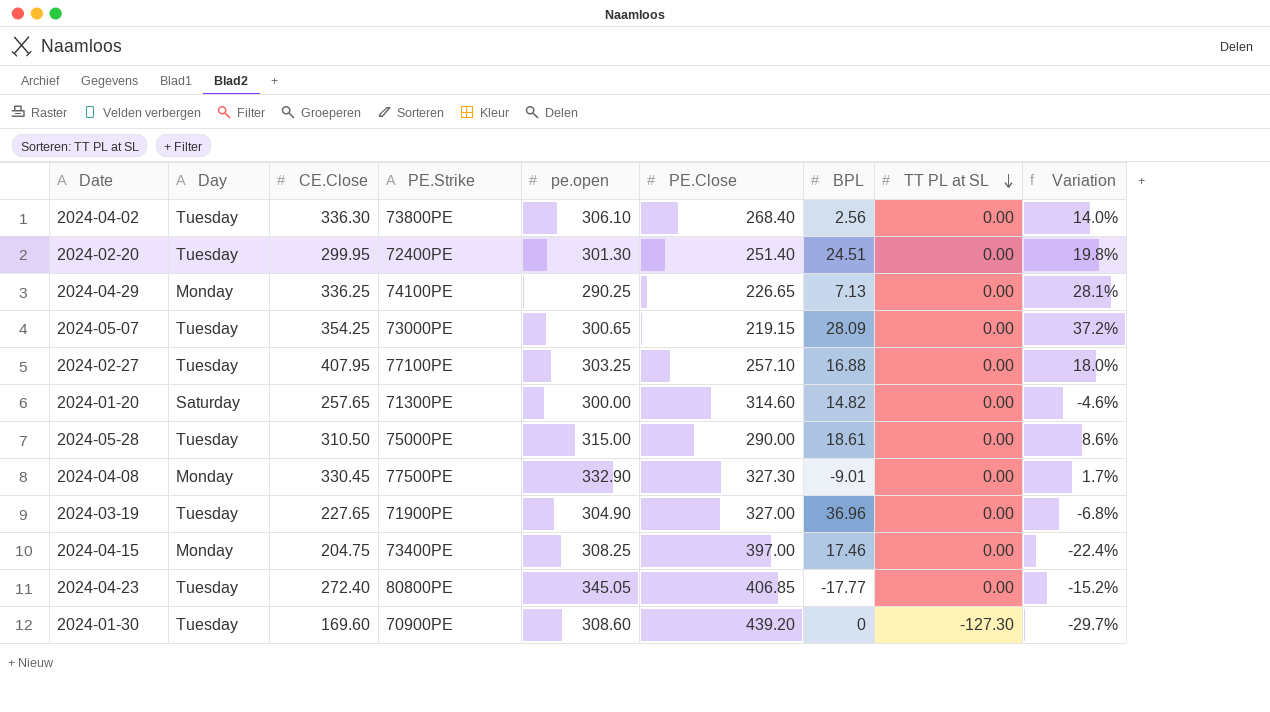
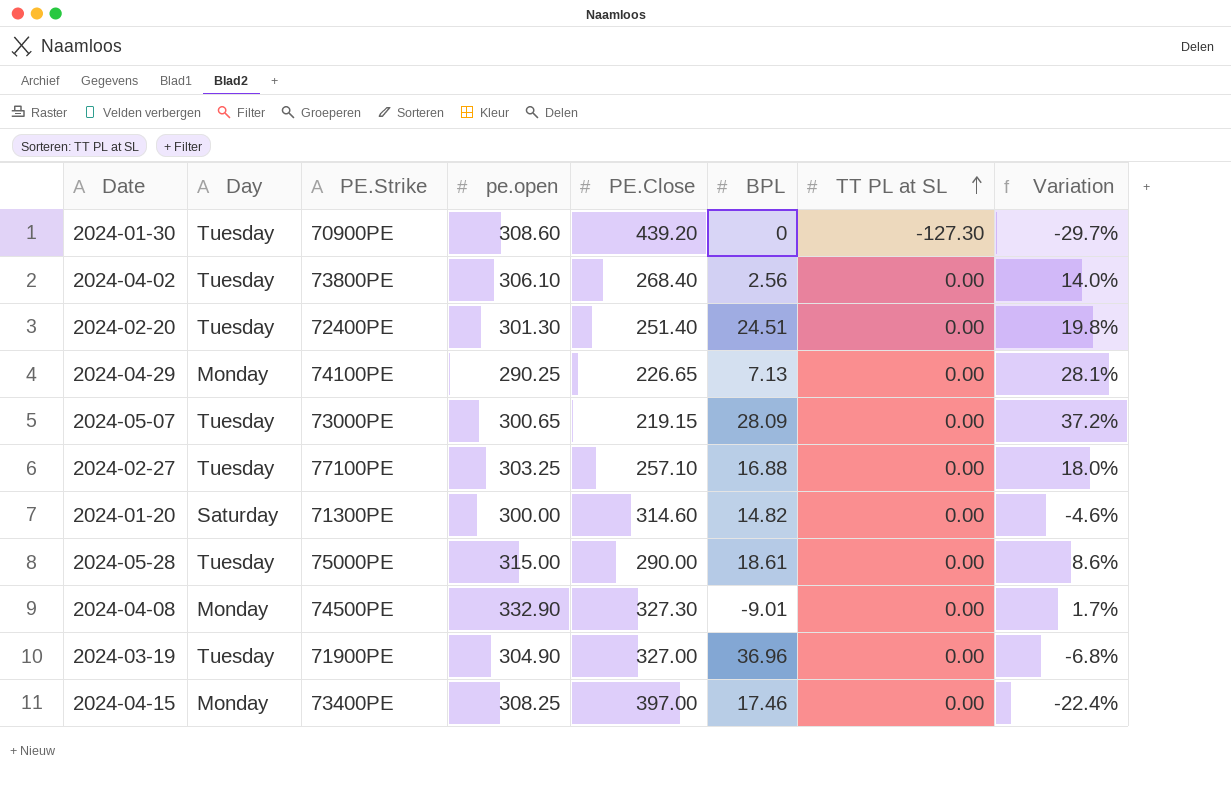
row order: TT PL at SL descending -> TT PL at SL ascending
column CE.Close | position: 3 -> none
row 2024-04-23: Tuesday | 272.40 | 80800PE | 345.05 | 406.85 | -17.77 | 0.00 | -15.2% -> none
2024-04-08 | PE.Strike: 77500PE -> 74500PE

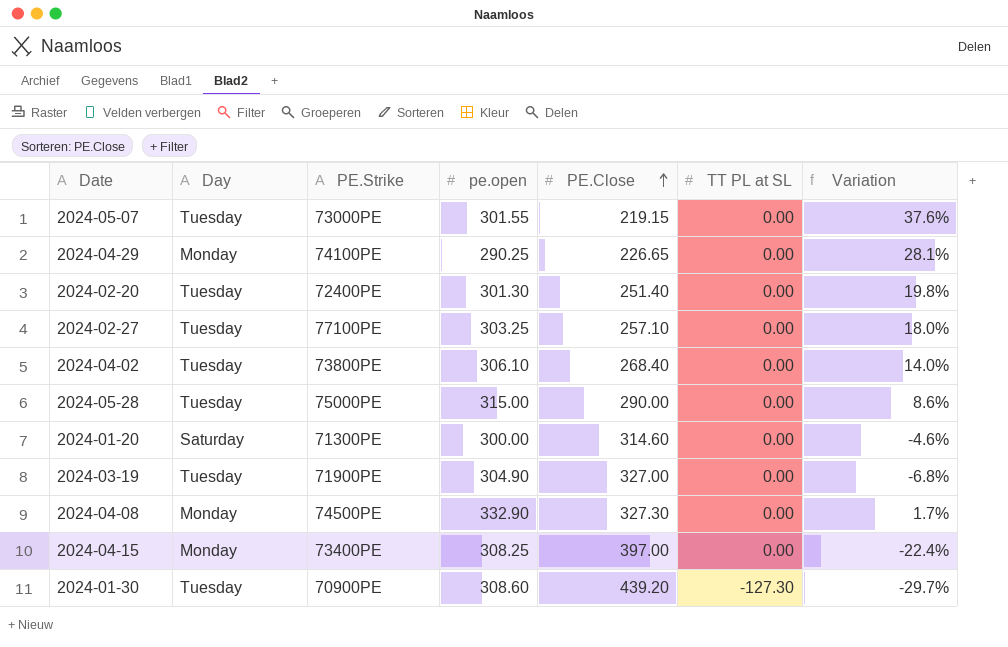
row order: TT PL at SL ascending -> PE.Close ascending
column BPL | position: 6 -> none
2024-05-07 | pe.open: 300.65 -> 301.55
2024-05-07 | Variation: 37.2% -> 37.6%

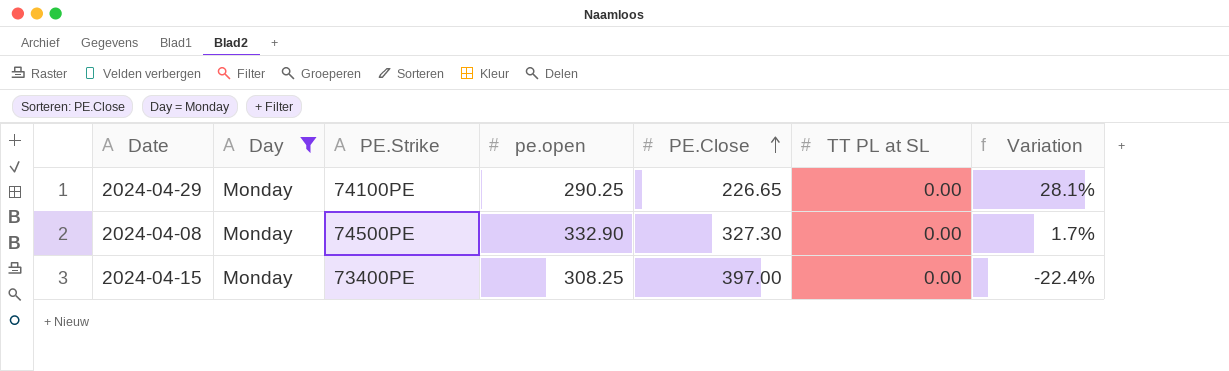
filter: none -> Day = Monday

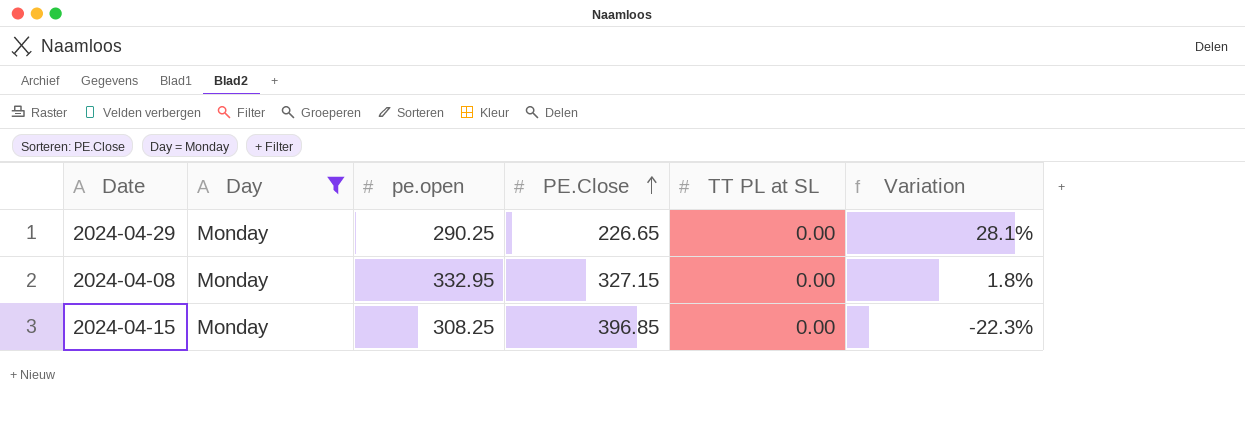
column PE.Strike | position: 3 -> none
2024-04-08 | pe.open: 332.90 -> 332.95
2024-04-08 | PE.Close: 327.30 -> 327.15
2024-04-08 | Variation: 1.7% -> 1.8%
2024-04-15 | PE.Close: 397.00 -> 396.85
2024-04-15 | Variation: -22.4% -> -22.3%

